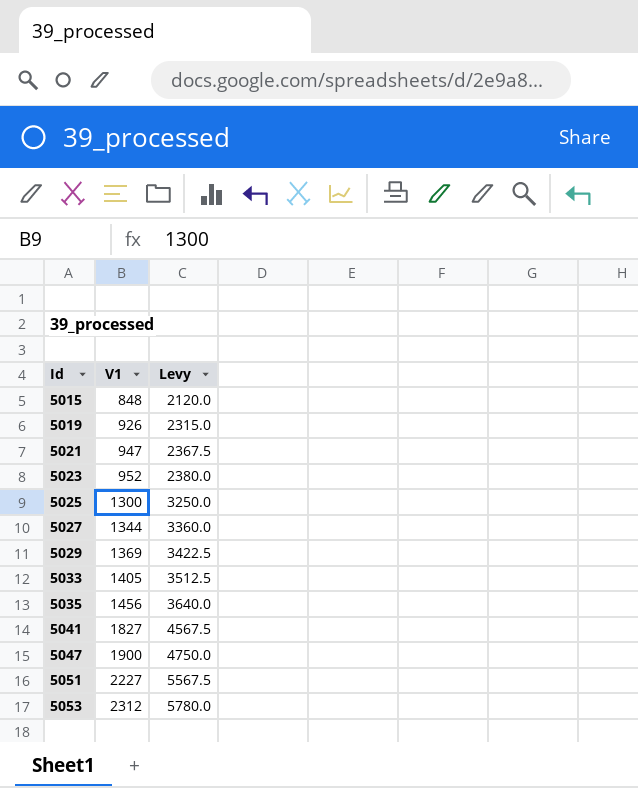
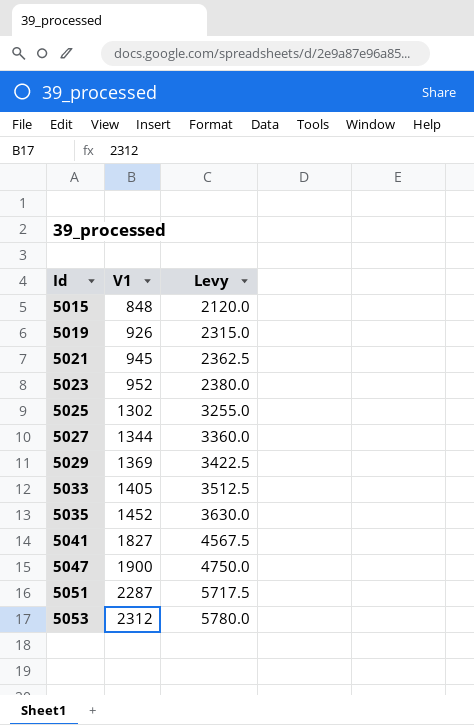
5021 | V1: 947 -> 945
5021 | Levy: 2367.5 -> 2362.5
5025 | V1: 1300 -> 1302
5025 | Levy: 3250.0 -> 3255.0
5035 | V1: 1456 -> 1452
5035 | Levy: 3640.0 -> 3630.0
5051 | V1: 2227 -> 2287
5051 | Levy: 5567.5 -> 5717.5

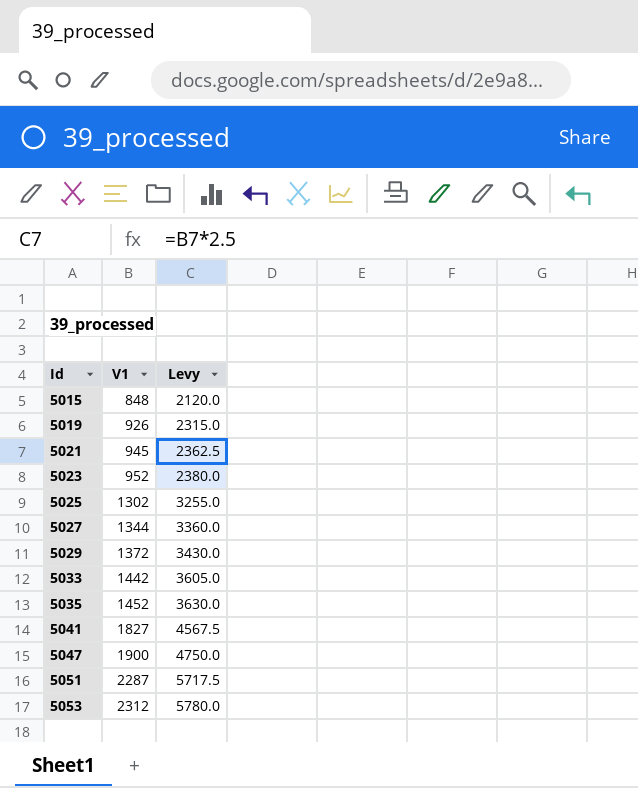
5029 | V1: 1369 -> 1372
5029 | Levy: 3422.5 -> 3430.0
5033 | V1: 1405 -> 1442
5033 | Levy: 3512.5 -> 3605.0

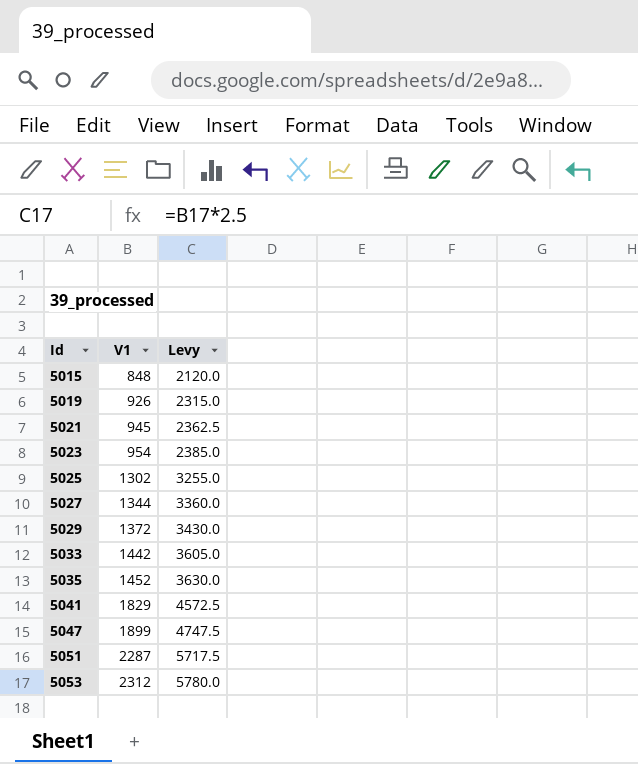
5023 | V1: 952 -> 954
5023 | Levy: 2380.0 -> 2385.0
5041 | V1: 1827 -> 1829
5041 | Levy: 4567.5 -> 4572.5
5047 | V1: 1900 -> 1899
5047 | Levy: 4750.0 -> 4747.5

